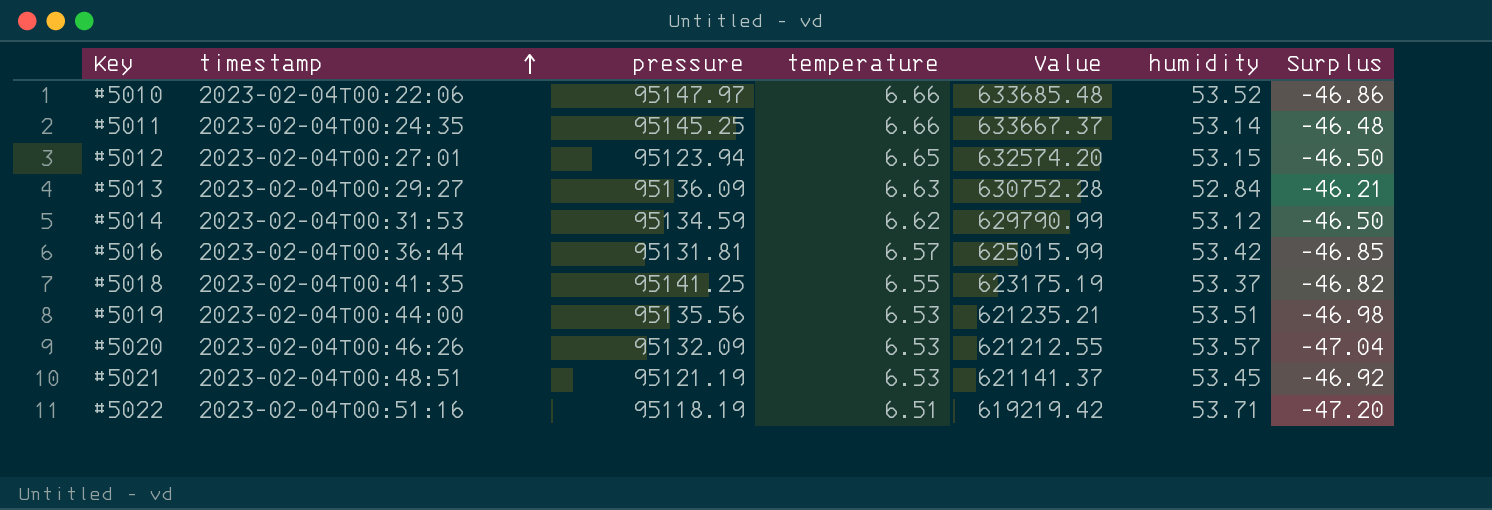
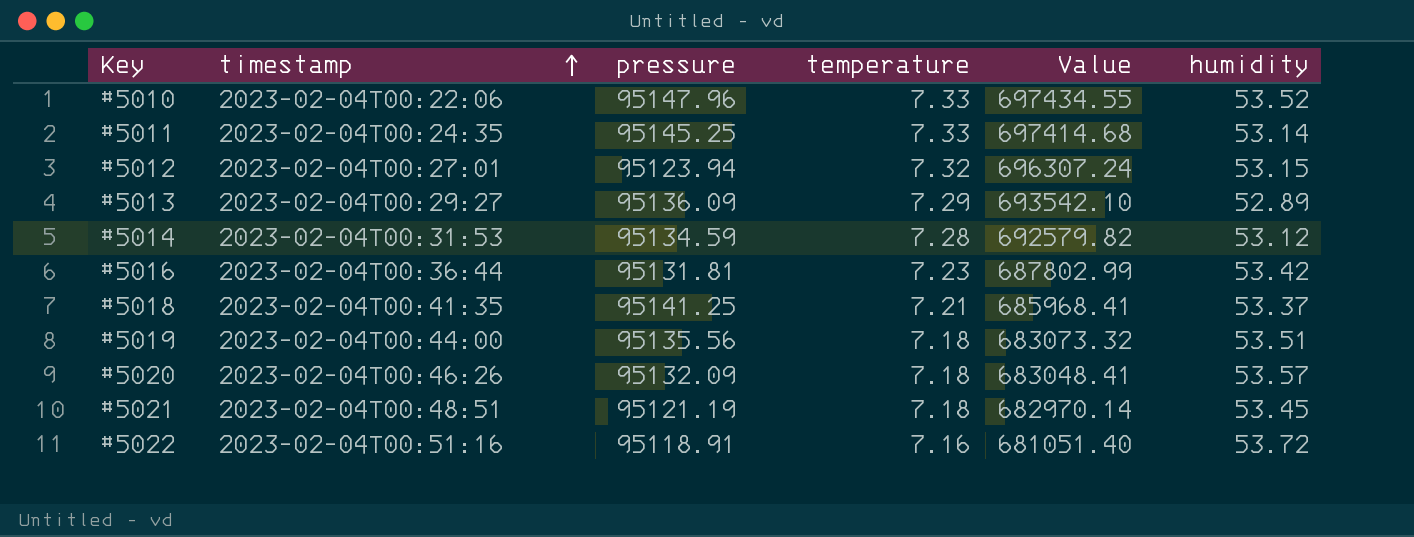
column Surplus | formula: [temperature] - [humidity] -> none
#5010 | pressure: 95147.97 -> 95147.96
#5010 | temperature: 6.66 -> 7.33
#5010 | Value: 633685.48 -> 697434.55
#5011 | temperature: 6.66 -> 7.33
#5011 | Value: 633667.37 -> 697414.68
#5012 | temperature: 6.65 -> 7.32
#5012 | Value: 632574.20 -> 696307.24
#5013 | temperature: 6.63 -> 7.29
#5013 | Value: 630752.28 -> 693542.10
#5013 | humidity: 52.84 -> 52.89
#5014 | temperature: 6.62 -> 7.28
#5014 | Value: 629790.99 -> 692579.82
#5016 | temperature: 6.57 -> 7.23
#5016 | Value: 625015.99 -> 687802.99
#5018 | temperature: 6.55 -> 7.21
#5018 | Value: 623175.19 -> 685968.41
#5019 | temperature: 6.53 -> 7.18
#5019 | Value: 621235.21 -> 683073.32
#5020 | temperature: 6.53 -> 7.18
#5020 | Value: 621212.55 -> 683048.41
#5021 | temperature: 6.53 -> 7.18
#5021 | Value: 621141.37 -> 682970.14
#5022 | pressure: 95118.19 -> 95118.91
#5022 | temperature: 6.51 -> 7.16
#5022 | Value: 619219.42 -> 681051.40
#5022 | humidity: 53.71 -> 53.72

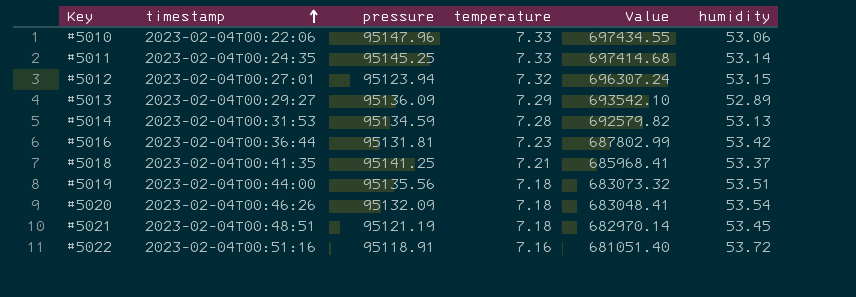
#5010 | humidity: 53.52 -> 53.06
#5014 | humidity: 53.12 -> 53.13
#5020 | humidity: 53.57 -> 53.54

